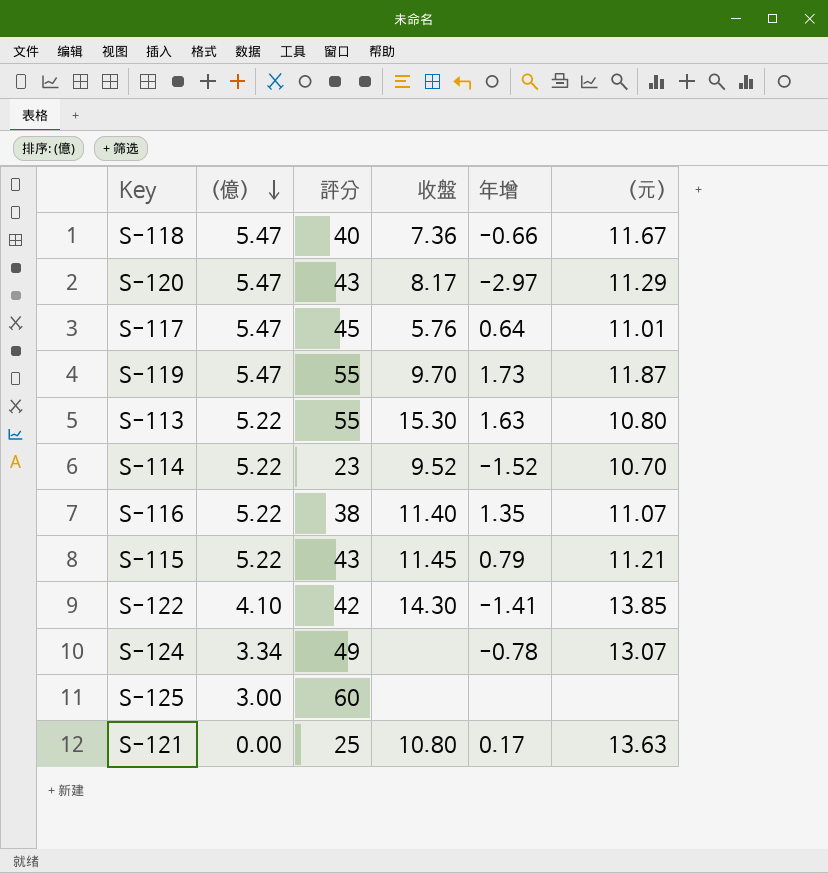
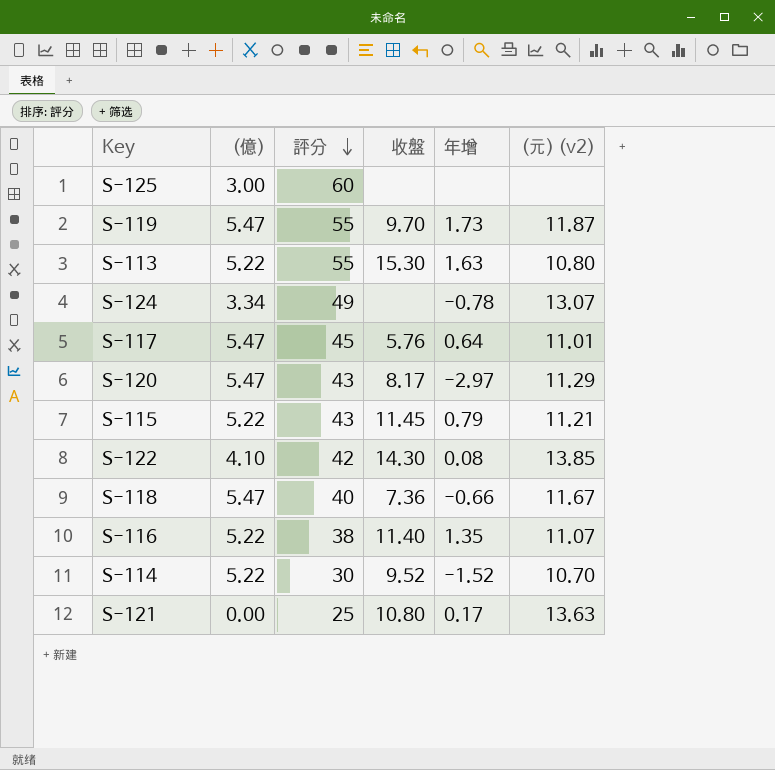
row order: (億) descending -> 評分 descending
column name: (元) -> (元) (v2)
S-122 | 年增: -1.41 -> 0.08
S-114 | 評分: 23 -> 30

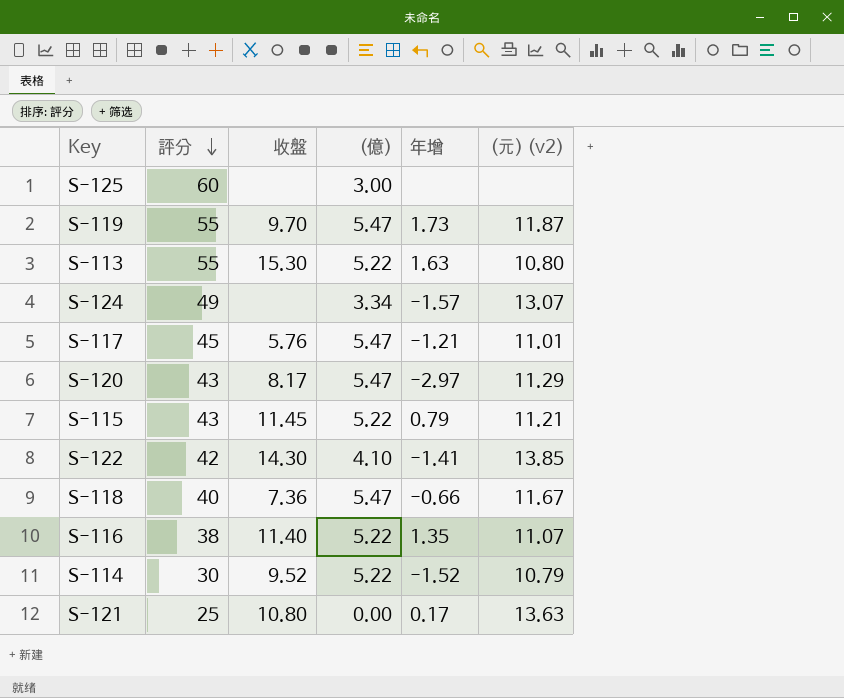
column (億) | position: 2 -> 4
S-124 | 年增: -0.78 -> -1.57
S-117 | 年增: 0.64 -> -1.21
S-122 | 年增: 0.08 -> -1.41
S-114 | (元) (v2): 10.70 -> 10.79

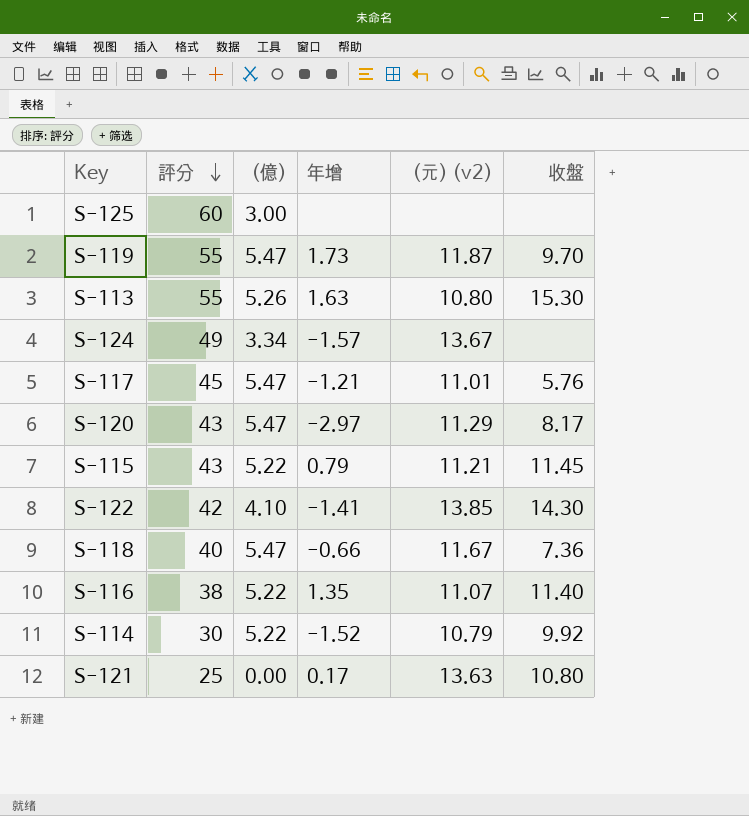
column 收盤 | position: 3 -> 6
S-113 | (億): 5.22 -> 5.26
S-124 | (元) (v2): 13.07 -> 13.67
S-114 | 收盤: 9.52 -> 9.92

